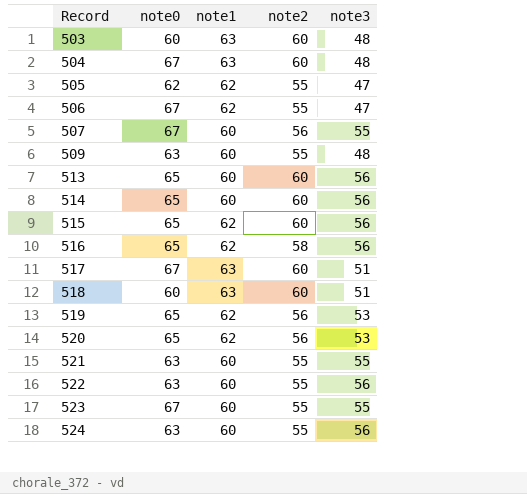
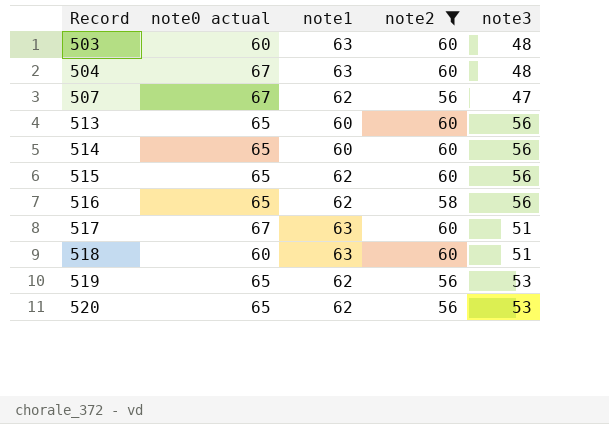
filter: none -> note2 != 55
column name: note0 -> note0 actual
507 | note1: 60 -> 62
507 | note3: 55 -> 47

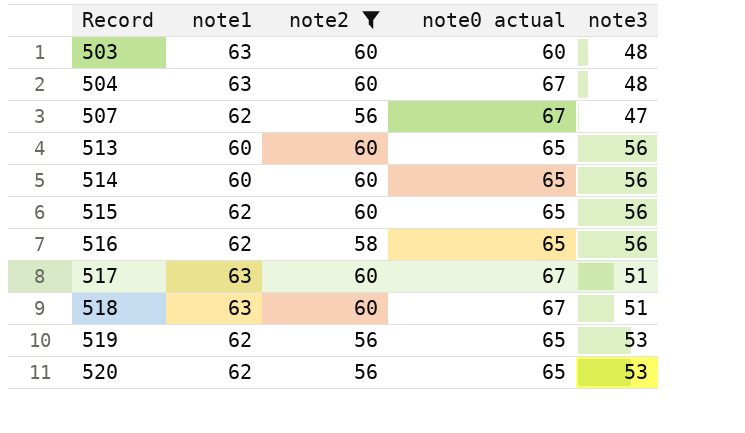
column note0 actual | position: 2 -> 4
518 | note0 actual: 60 -> 67

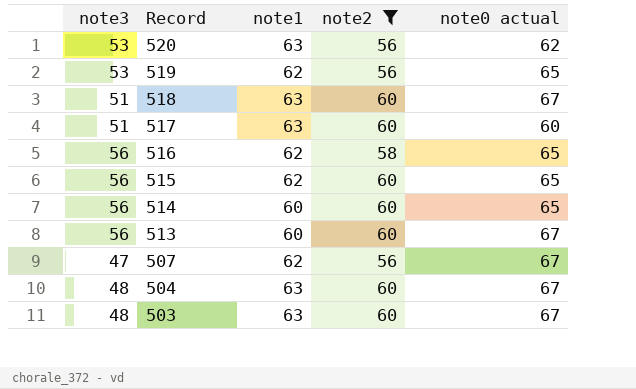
row order: Record ascending -> Record descending
column note3 | position: 5 -> 1
520 | note1: 62 -> 63
520 | note0 actual: 65 -> 62
517 | note0 actual: 67 -> 60
513 | note0 actual: 65 -> 67
503 | note0 actual: 60 -> 67

